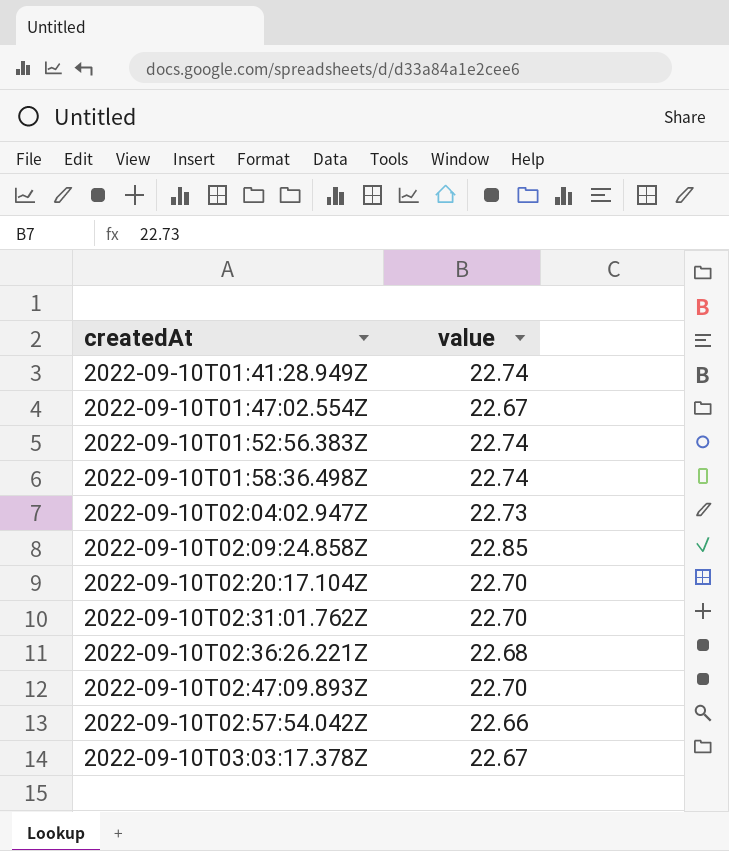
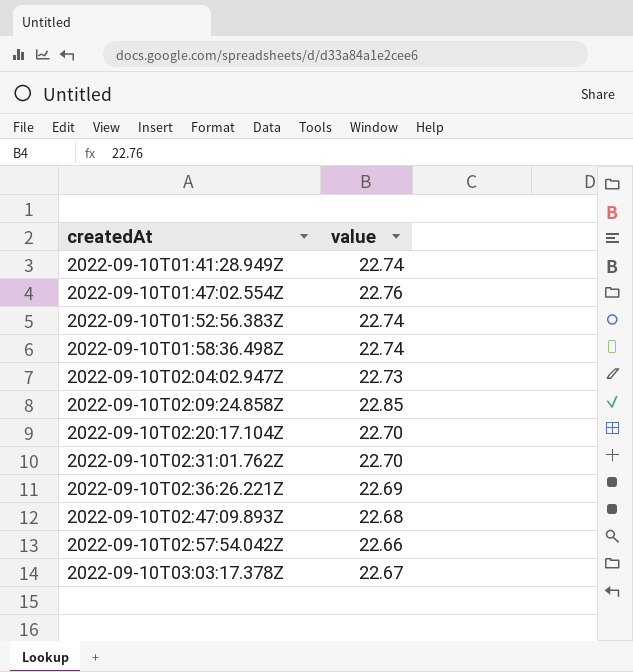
2022-09-10T01:47:02.554Z | value: 22.67 -> 22.76
2022-09-10T02:36:26.221Z | value: 22.68 -> 22.69
2022-09-10T02:47:09.893Z | value: 22.70 -> 22.68

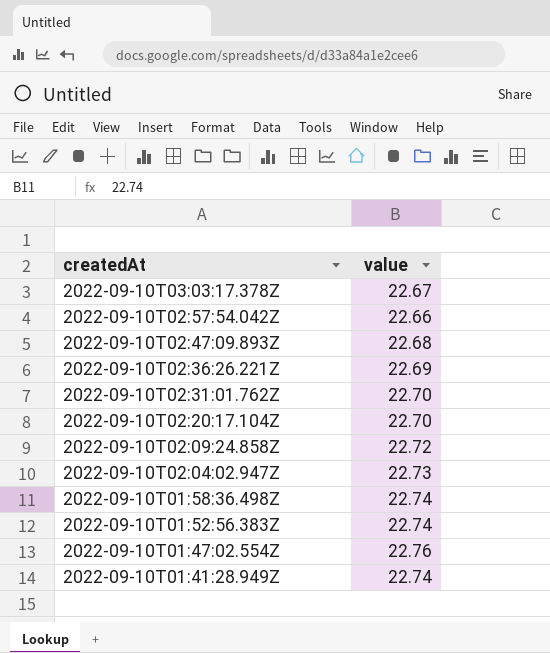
row order: createdAt ascending -> createdAt descending
2022-09-10T02:09:24.858Z | value: 22.85 -> 22.72

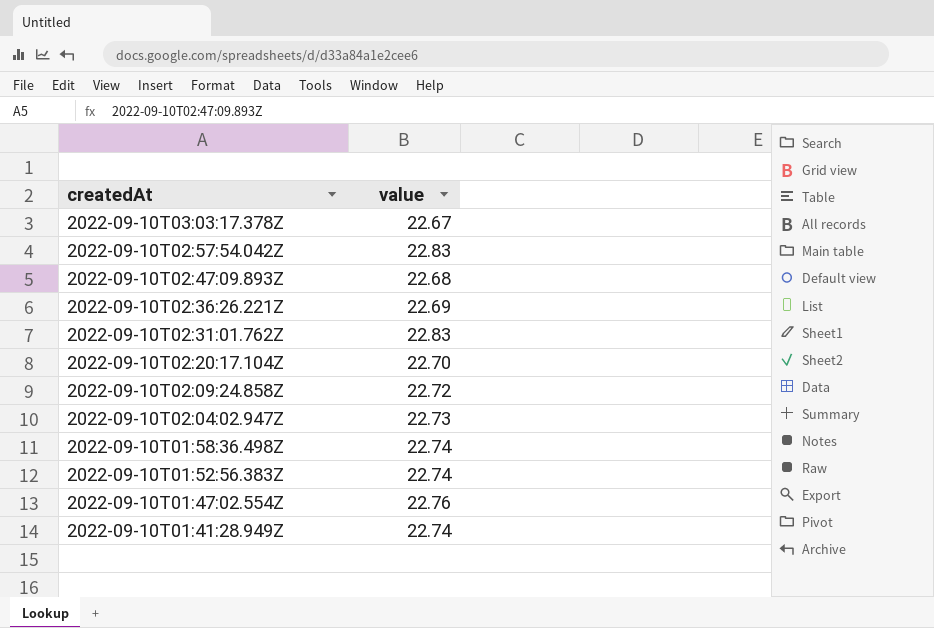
2022-09-10T02:57:54.042Z | value: 22.66 -> 22.83
2022-09-10T02:31:01.762Z | value: 22.70 -> 22.83

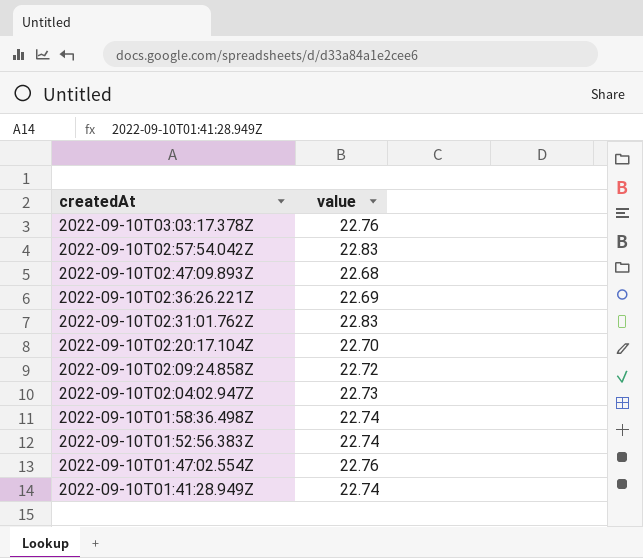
2022-09-10T03:03:17.378Z | value: 22.67 -> 22.76

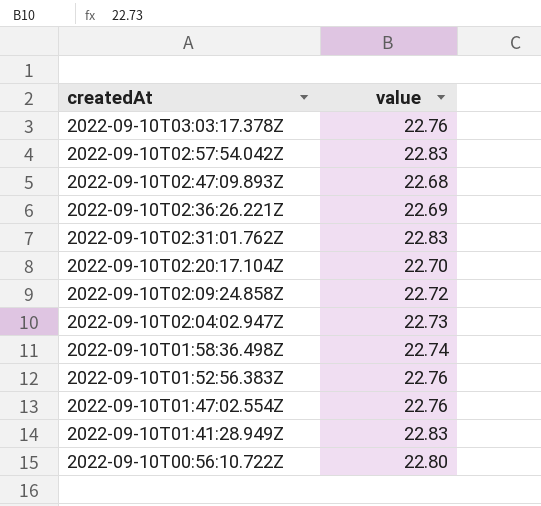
2022-09-10T01:52:56.383Z | value: 22.74 -> 22.76
2022-09-10T01:41:28.949Z | value: 22.74 -> 22.83
row 2022-09-10T00:56:10.722Z: none -> 22.80

